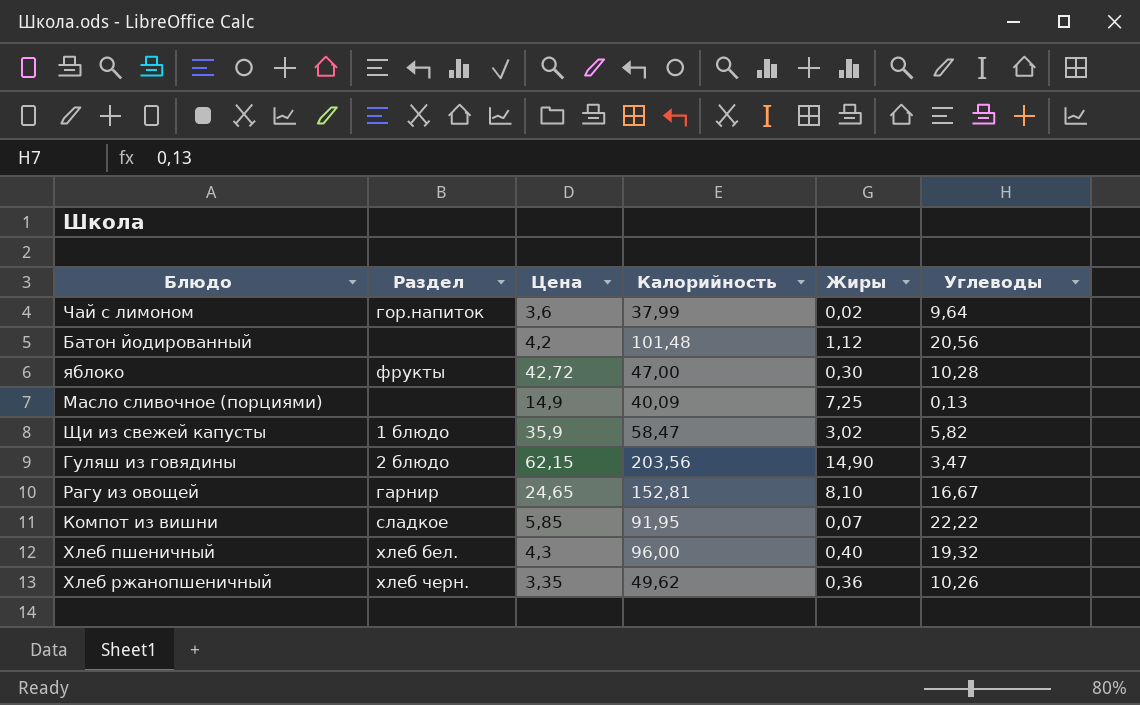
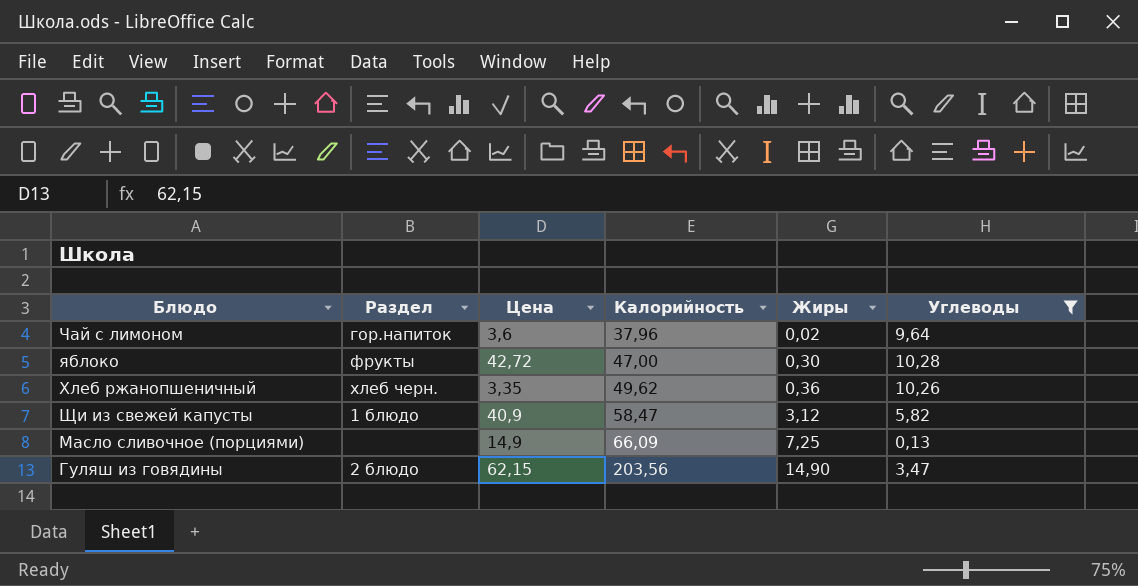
filter: none -> Углеводы <= 10,28
row order: none -> Калорийность ascending
Чай с лимоном | Калорийность: 37,99 -> 37,96
Щи из свежей капусты | Цена: 35,9 -> 40,9
Щи из свежей капусты | Жиры: 3,02 -> 3,12
Масло сливочное (порциями) | Калорийность: 40,09 -> 66,09

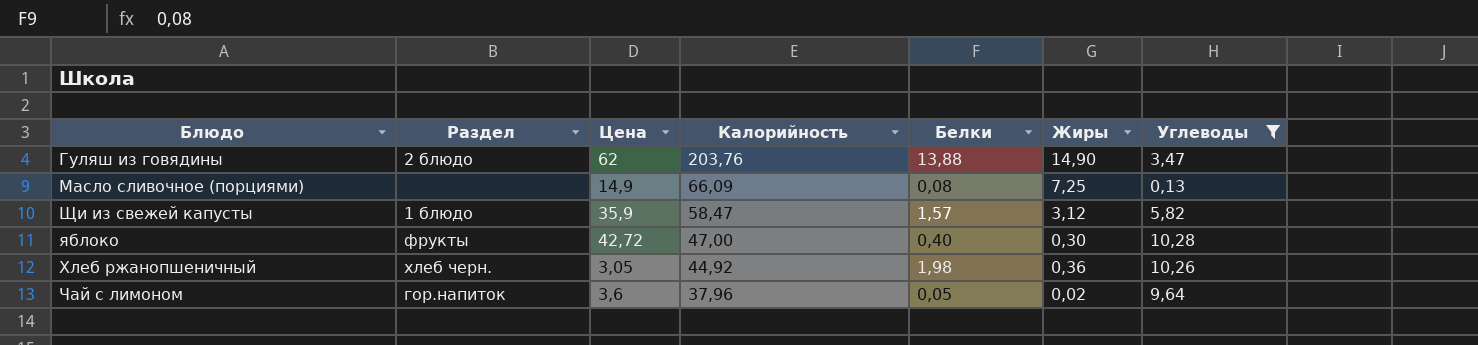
row order: Калорийность ascending -> Калорийность descending
column Белки | position: none -> 5
Гуляш из говядины | Цена: 62,15 -> 62
Гуляш из говядины | Калорийность: 203,56 -> 203,76
Щи из свежей капусты | Цена: 40,9 -> 35,9
Хлеб ржанопшеничный | Цена: 3,35 -> 3,05
Хлеб ржанопшеничный | Калорийность: 49,62 -> 44,92

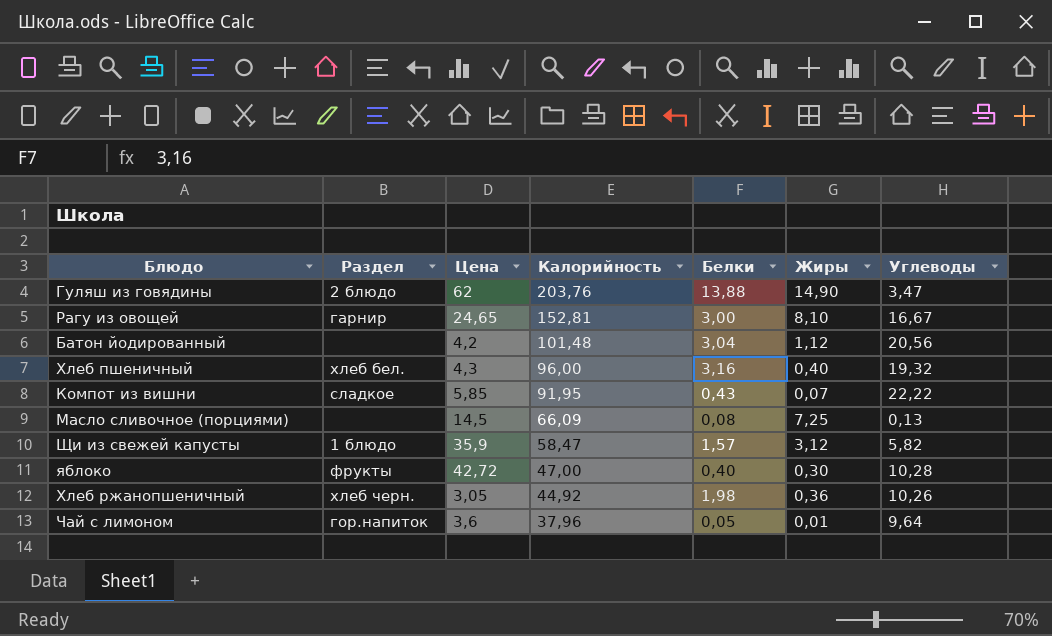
filter: Углеводы <= 10,28 -> none
Масло сливочное (порциями) | Цена: 14,9 -> 14,5
Чай с лимоном | Жиры: 0,02 -> 0,01

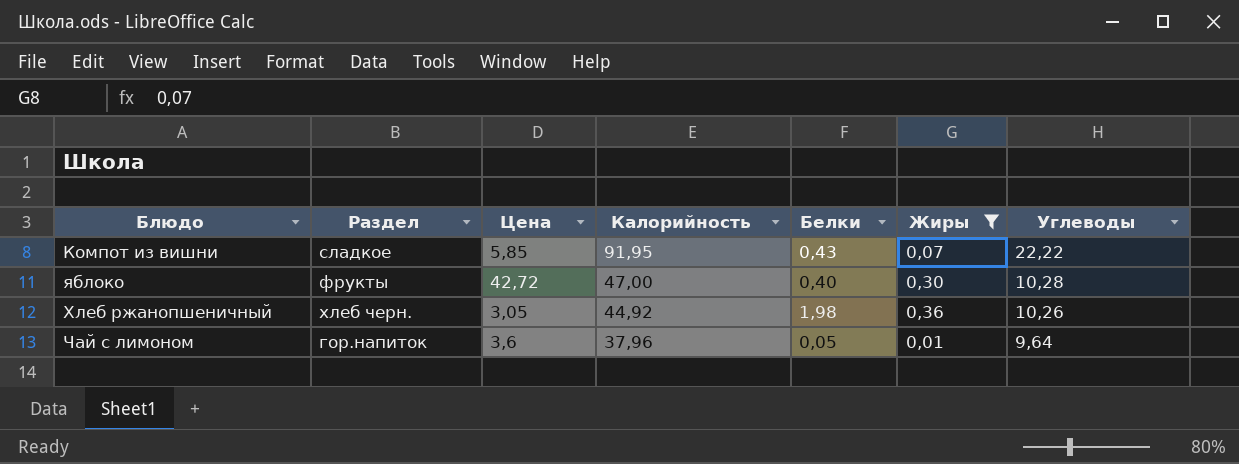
filter: none -> Жиры <= 0,36

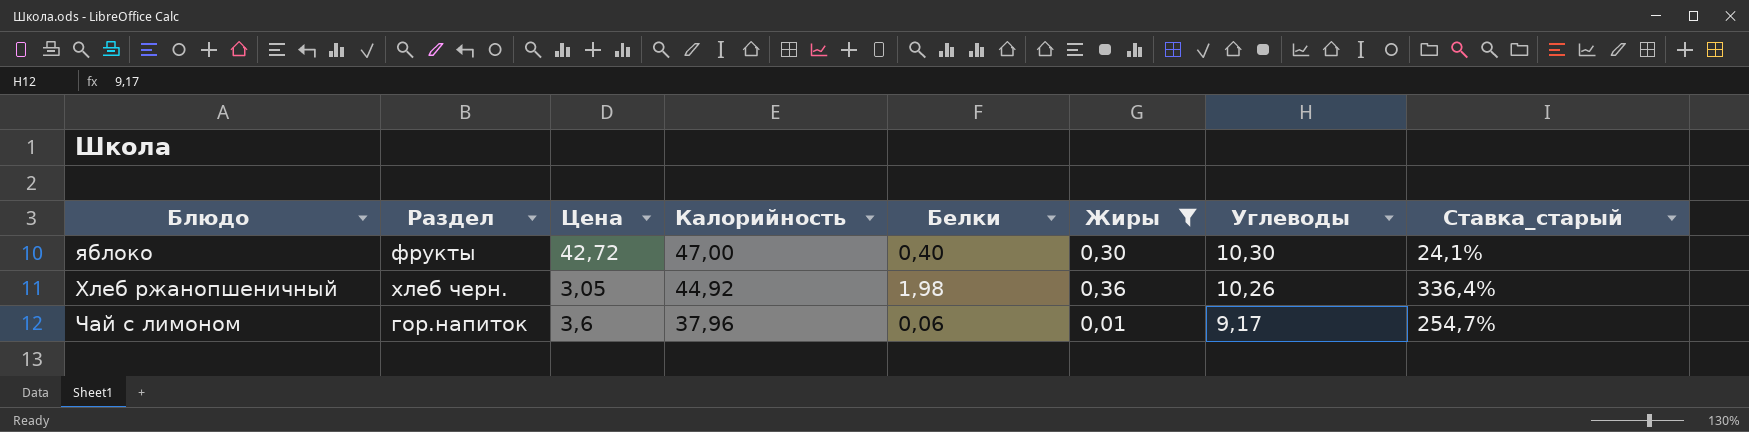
column Ставка_старый | formula: none -> [Углеводы] / [Цена]
row Компот из вишни: сладкое | 5,85 | 91,95 | 0,43 | 0,07 | 22,22 -> none
яблоко | Углеводы: 10,28 -> 10,30
Чай с лимоном | Белки: 0,05 -> 0,06
Чай с лимоном | Углеводы: 9,64 -> 9,17

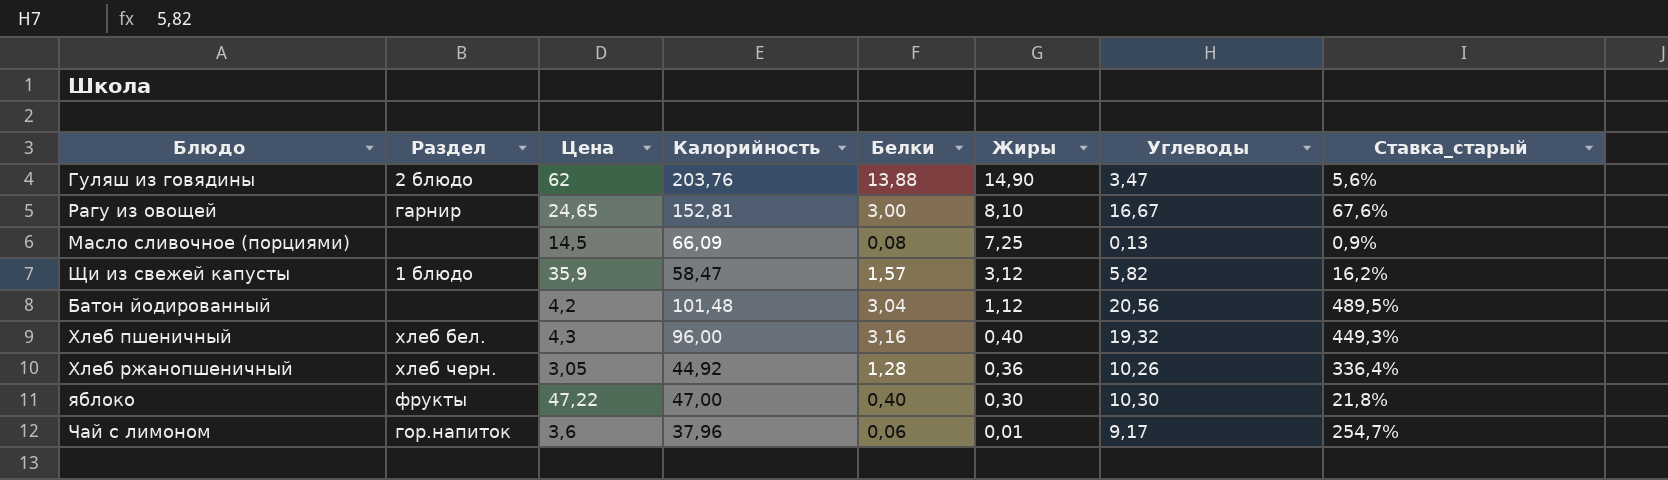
filter: Жиры <= 0,36 -> none
row order: Калорийность descending -> Жиры descending
Хлеб ржанопшеничный | Белки: 1,98 -> 1,28
яблоко | Цена: 42,72 -> 47,22
яблоко | Ставка_старый: 24,1% -> 21,8%

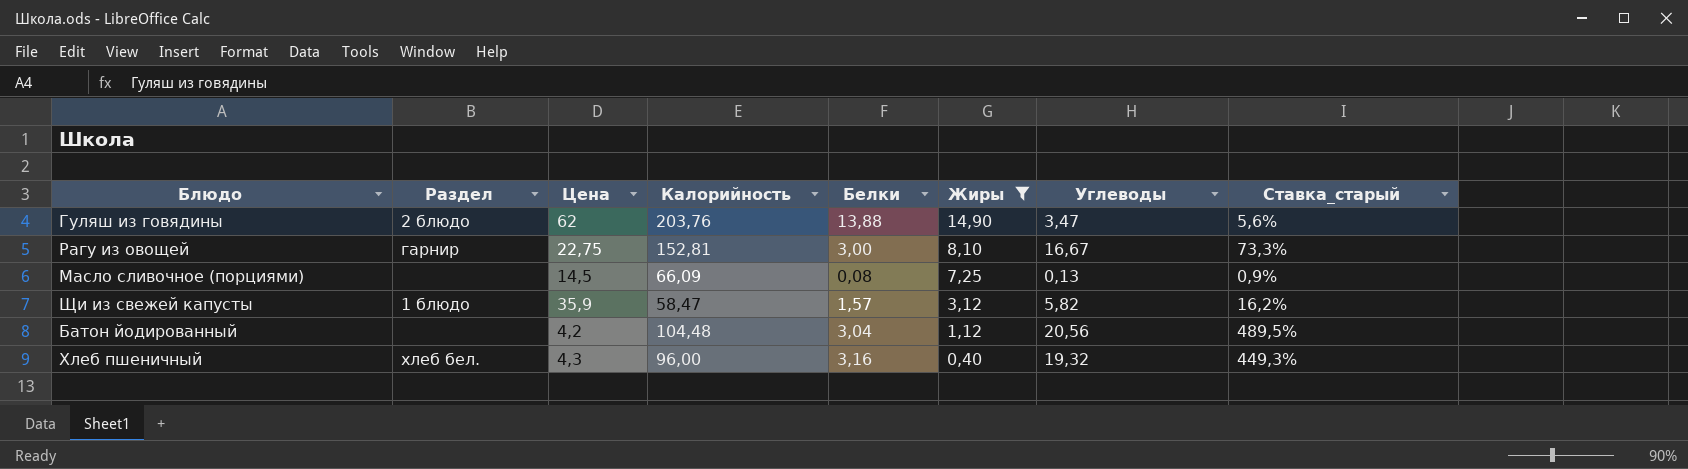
filter: none -> Жиры >= 0,40
Рагу из овощей | Цена: 24,65 -> 22,75
Рагу из овощей | Ставка_старый: 67,6% -> 73,3%
Батон йодированный | Калорийность: 101,48 -> 104,48

